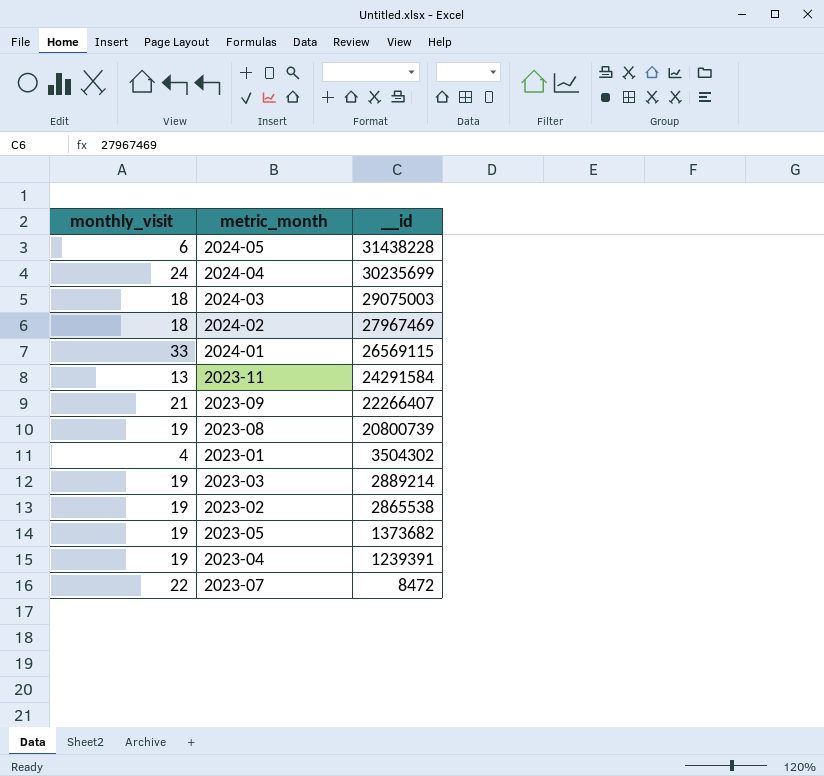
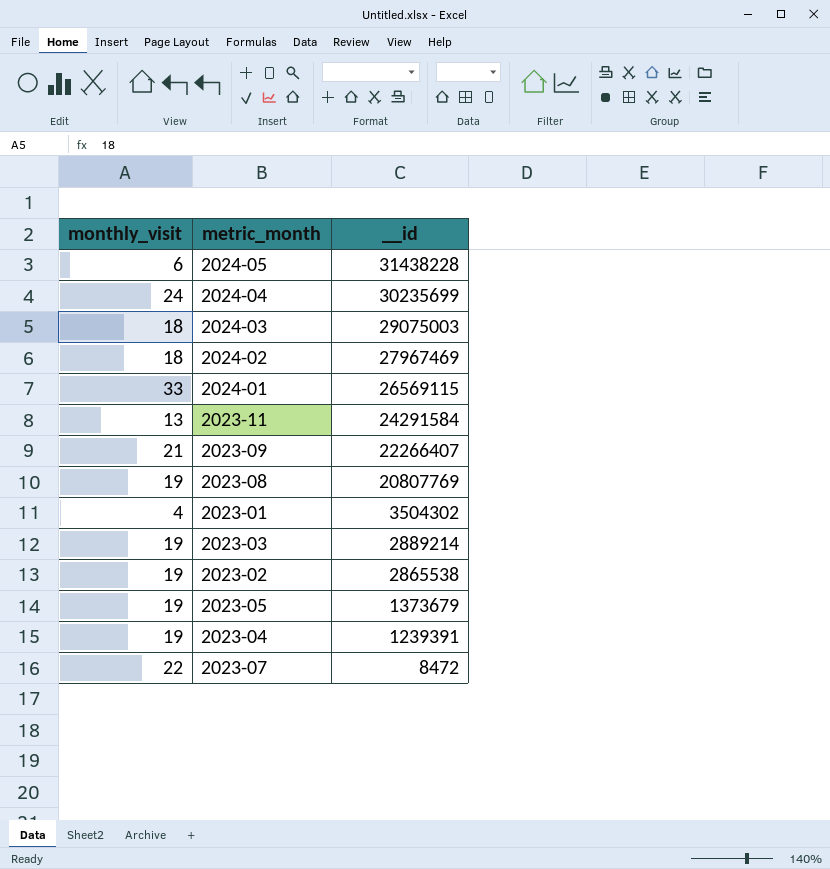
2023-08 | __id: 20800739 -> 20807769
2023-05 | __id: 1373682 -> 1373679

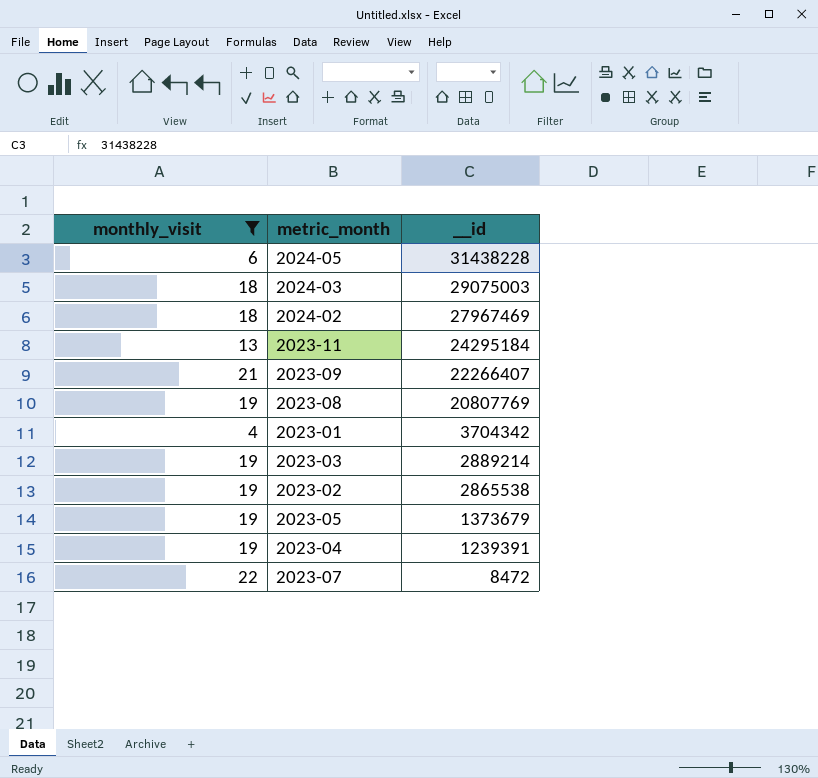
filter: none -> monthly_visit <= 22
2023-11 | __id: 24291584 -> 24295184
2023-01 | __id: 3504302 -> 3704342

